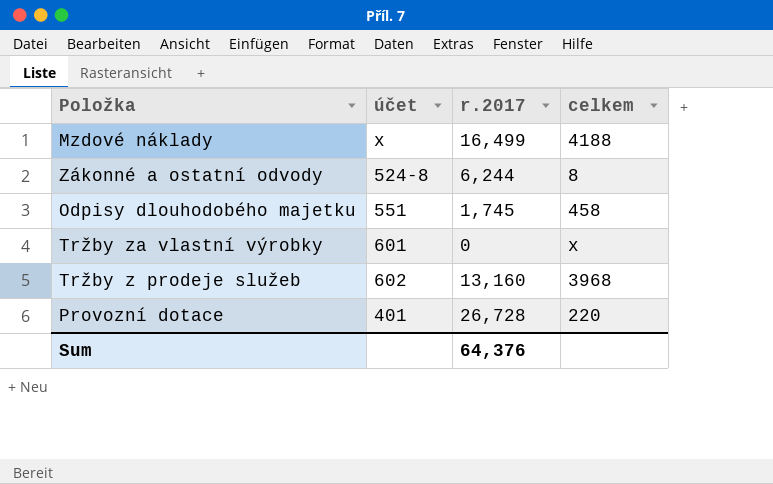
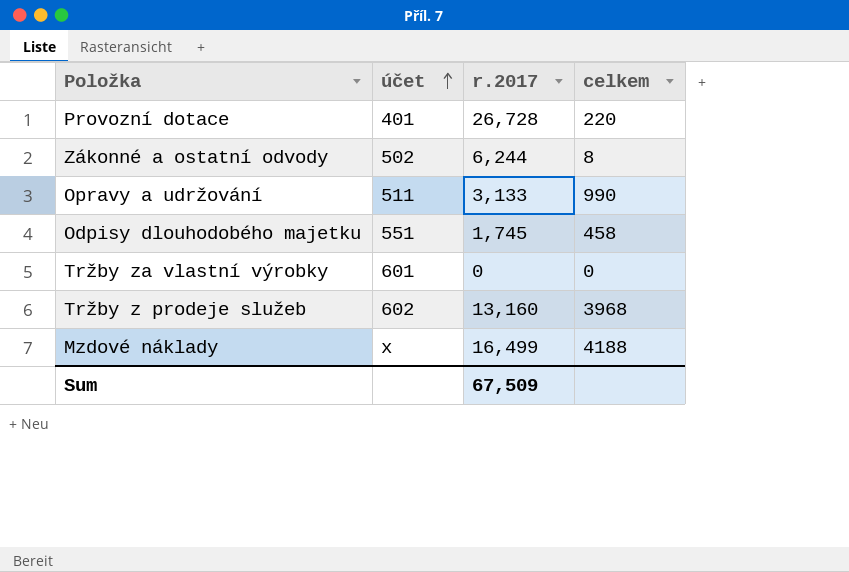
row order: none -> účet ascending
Zákonné a ostatní odvody | účet: 524-8 -> 502
row Opravy a udržování: none -> 511 | 3,133 | 990
Tržby za vlastní výrobky | celkem: x -> 0
Sum | r.2017: 64,376 -> 67,509

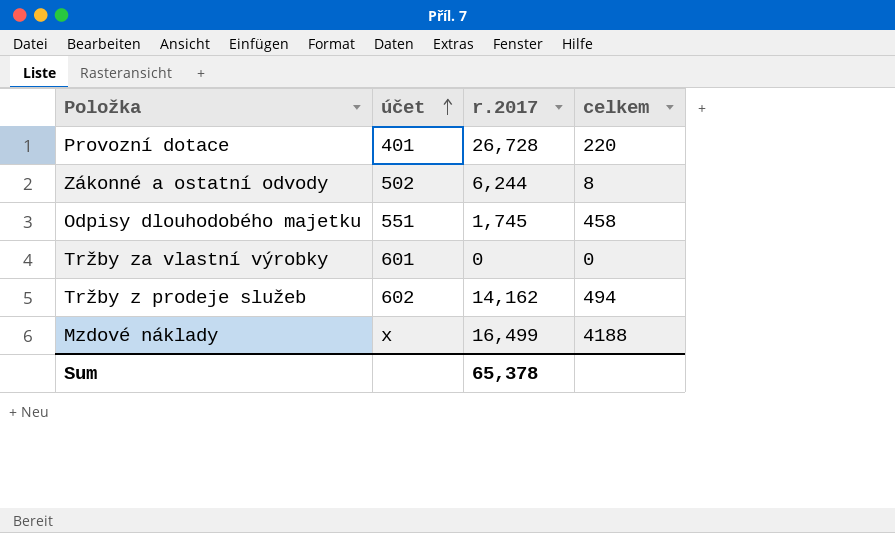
row Opravy a udržování: 511 | 3,133 | 990 -> none
Tržby z prodeje služeb | r.2017: 13,160 -> 14,162
Tržby z prodeje služeb | celkem: 3968 -> 494
Sum | r.2017: 67,509 -> 65,378

